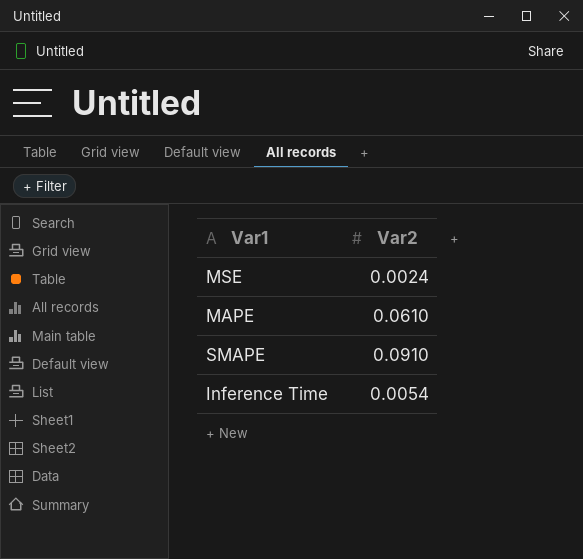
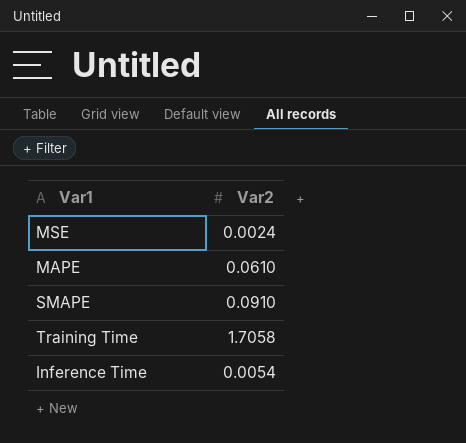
row Training Time: none -> 1.7058

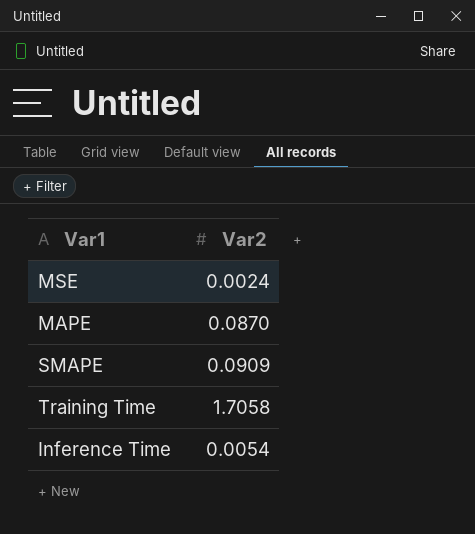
MAPE | Var2: 0.0610 -> 0.0870
SMAPE | Var2: 0.0910 -> 0.0909

